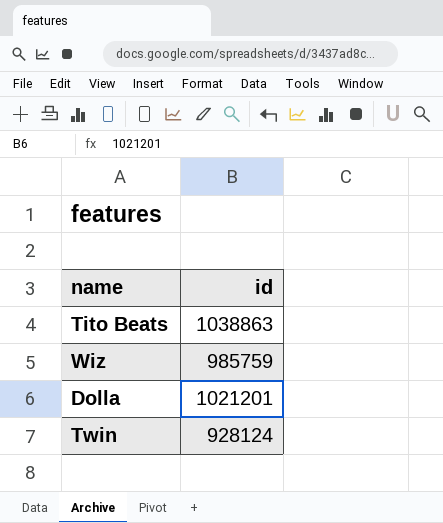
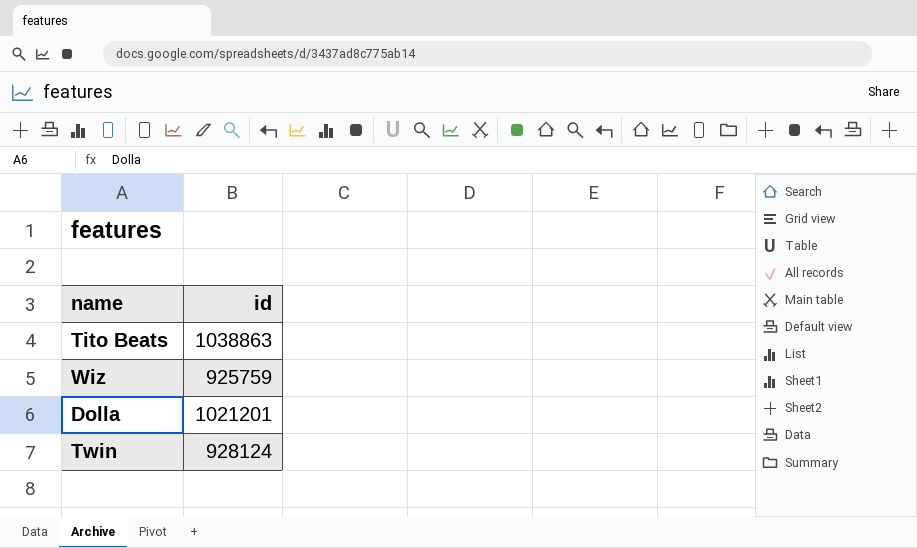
Wiz | id: 985759 -> 925759

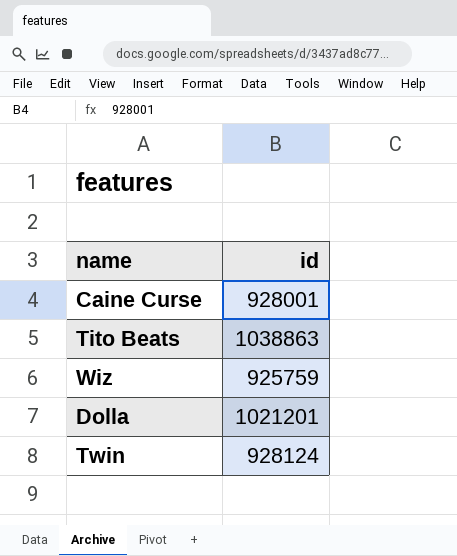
row Caine Curse: none -> 928001

